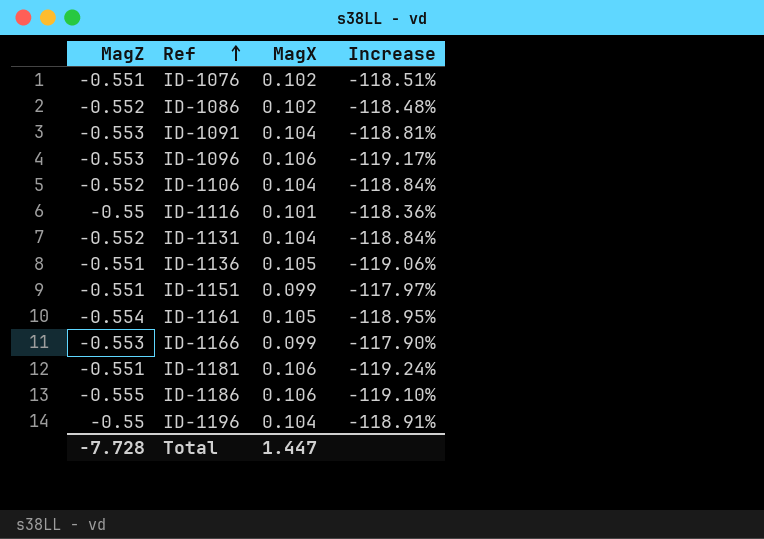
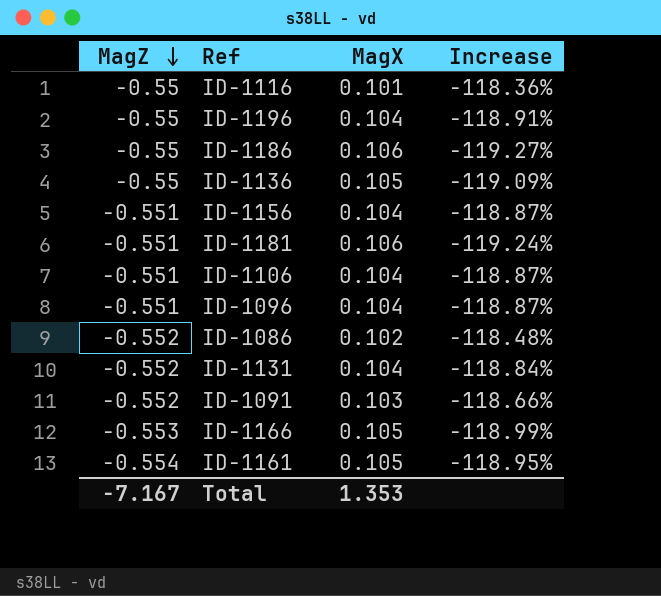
row order: Ref ascending -> MagZ descending
row ID-1076: -0.551 | 0.102 | -118.51% -> none
row ID-1151: -0.551 | 0.099 | -117.97% -> none
ID-1186 | MagZ: -0.555 -> -0.55
ID-1186 | Increase: -119.10% -> -119.27%
ID-1136 | MagZ: -0.551 -> -0.55
ID-1136 | Increase: -119.06% -> -119.09%
row ID-1156: none -> -0.551 | 0.104 | -118.87%
ID-1106 | MagZ: -0.552 -> -0.551
ID-1106 | Increase: -118.84% -> -118.87%
ID-1096 | MagZ: -0.553 -> -0.551
ID-1096 | MagX: 0.106 -> 0.104
ID-1096 | Increase: -119.17% -> -118.87%
ID-1091 | MagZ: -0.553 -> -0.552
ID-1091 | MagX: 0.104 -> 0.103
ID-1091 | Increase: -118.81% -> -118.66%
ID-1166 | MagX: 0.099 -> 0.105
ID-1166 | Increase: -117.90% -> -118.99%
Total | MagZ: -7.728 -> -7.167
Total | MagX: 1.447 -> 1.353

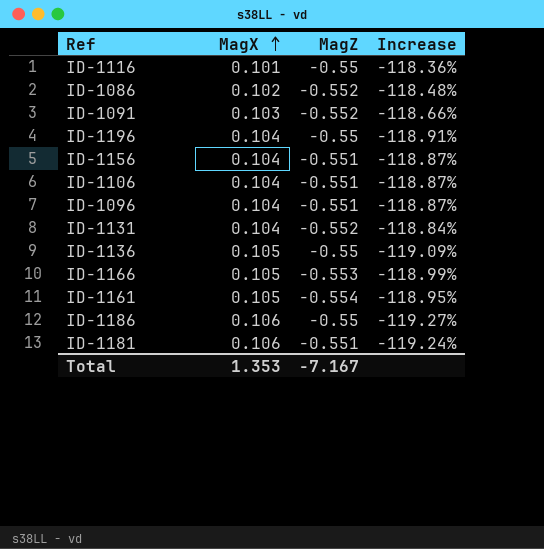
row order: MagZ descending -> MagX ascending
column MagZ | position: 1 -> 3

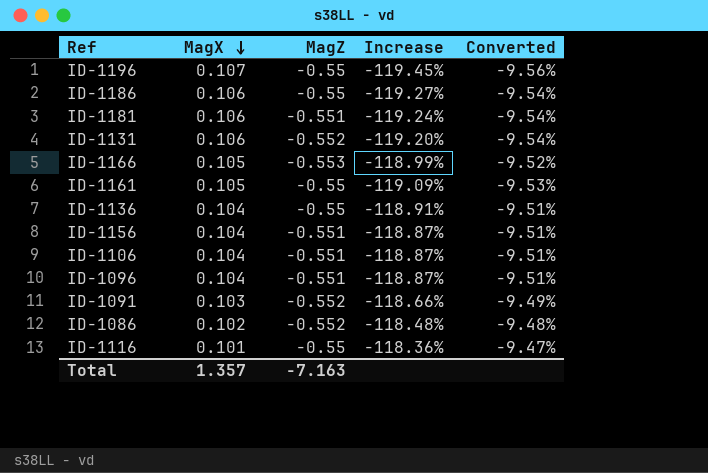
row order: MagX ascending -> MagX descending
column Converted | formula: none -> [Increase] * 0.08
ID-1196 | MagX: 0.104 -> 0.107
ID-1196 | Increase: -118.91% -> -119.45%
ID-1131 | MagX: 0.104 -> 0.106
ID-1131 | Increase: -118.84% -> -119.20%
ID-1161 | MagZ: -0.554 -> -0.55
ID-1161 | Increase: -118.95% -> -119.09%
ID-1136 | MagX: 0.105 -> 0.104
ID-1136 | Increase: -119.09% -> -118.91%
Total | MagX: 1.353 -> 1.357
Total | MagZ: -7.167 -> -7.163

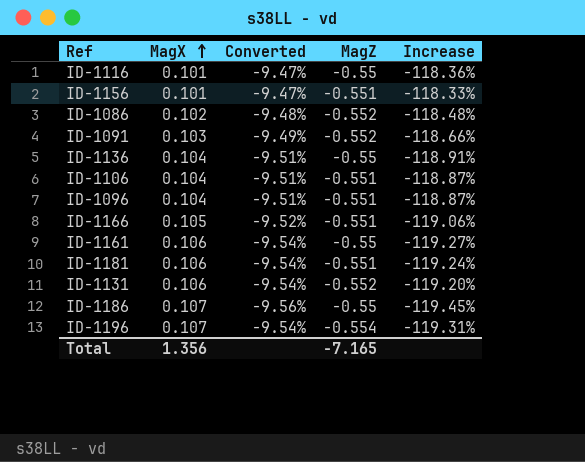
row order: MagX descending -> MagX ascending
column Converted | position: 5 -> 3
ID-1156 | MagX: 0.104 -> 0.101
ID-1156 | Converted: -9.51% -> -9.47%
ID-1156 | Increase: -118.87% -> -118.33%
ID-1166 | MagZ: -0.553 -> -0.551
ID-1166 | Increase: -118.99% -> -119.06%
ID-1161 | MagX: 0.105 -> 0.106
ID-1161 | Converted: -9.53% -> -9.54%
ID-1161 | Increase: -119.09% -> -119.27%
ID-1186 | MagX: 0.106 -> 0.107
ID-1186 | Converted: -9.54% -> -9.56%
ID-1186 | Increase: -119.27% -> -119.45%
ID-1196 | Converted: -9.56% -> -9.54%
ID-1196 | MagZ: -0.55 -> -0.554
ID-1196 | Increase: -119.45% -> -119.31%
Total | MagX: 1.357 -> 1.356
Total | MagZ: -7.163 -> -7.165

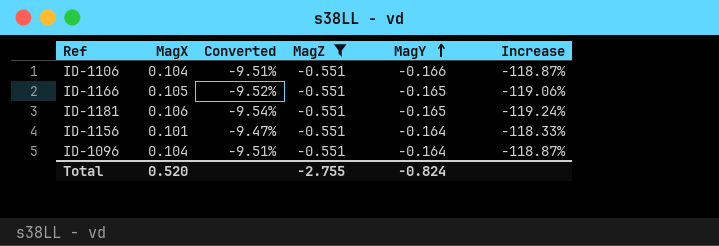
filter: none -> MagZ = -0.551
row order: MagX ascending -> MagY ascending
column MagY | position: none -> 5
Total | MagX: 1.356 -> 0.520
Total | MagZ: -7.165 -> -2.755

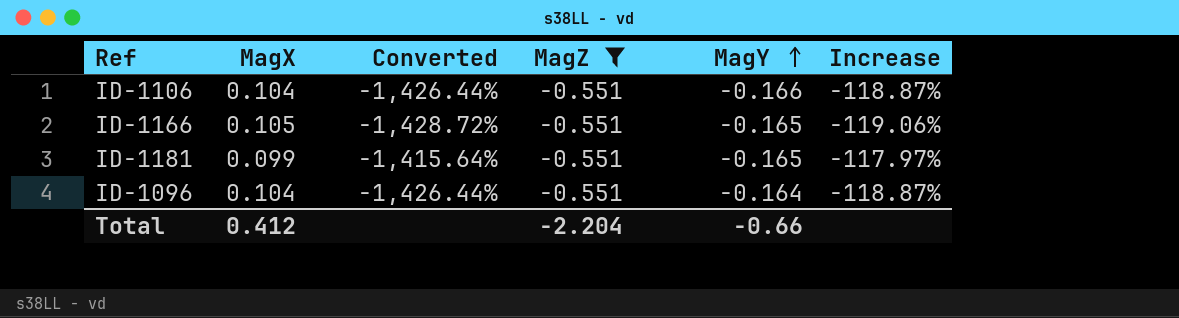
column Converted | formula: [Increase] * 0.08 -> [Increase] * 12
row ID-1156: 0.101 | -9.47% | -0.551 | -0.164 | -118.33% -> none
ID-1181 | MagX: 0.106 -> 0.099
ID-1181 | Increase: -119.24% -> -117.97%
Total | MagX: 0.520 -> 0.412
Total | MagZ: -2.755 -> -2.204
Total | MagY: -0.824 -> -0.66

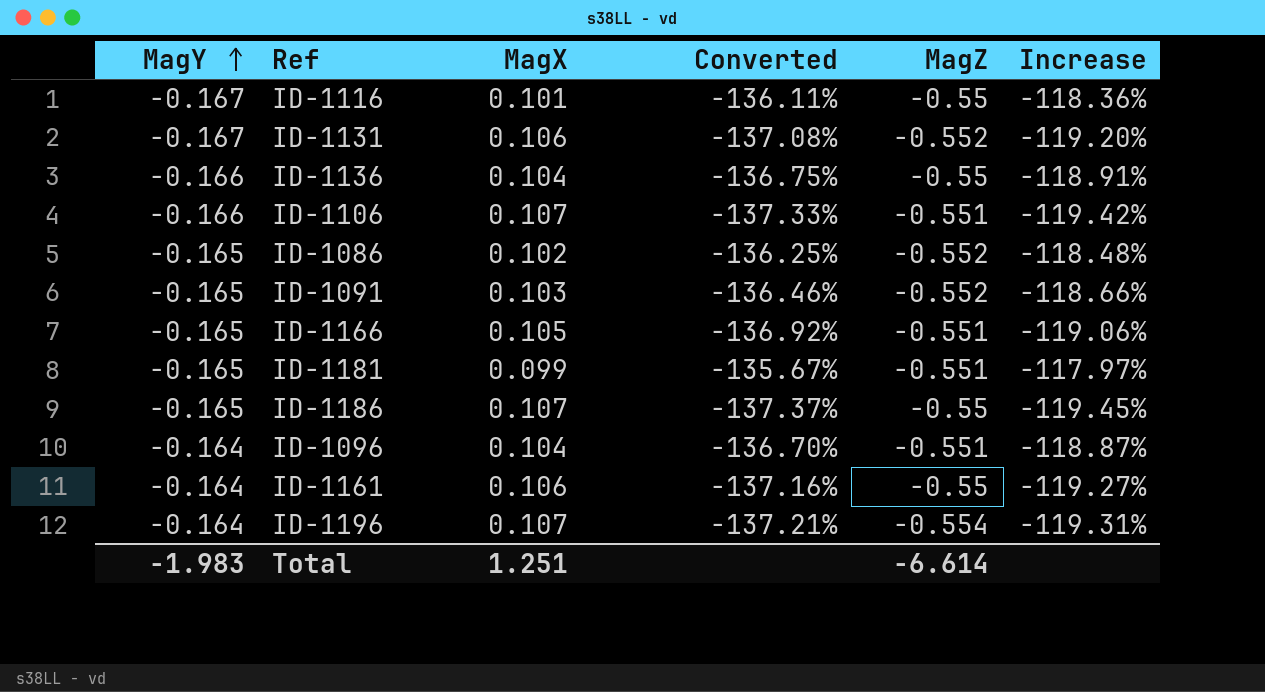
filter: MagZ = -0.551 -> none
column MagY | position: 5 -> 1
column Converted | formula: [Increase] * 12 -> [Increase] * 1.15
ID-1106 | MagX: 0.104 -> 0.107
ID-1106 | Increase: -118.87% -> -119.42%
Total | MagY: -0.66 -> -1.983
Total | MagX: 0.412 -> 1.251
Total | MagZ: -2.204 -> -6.614

